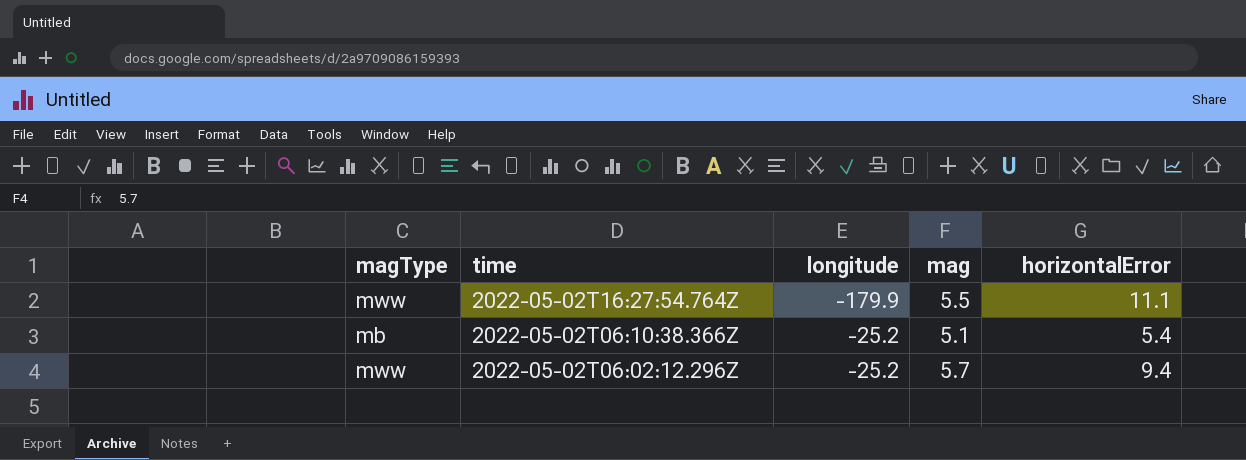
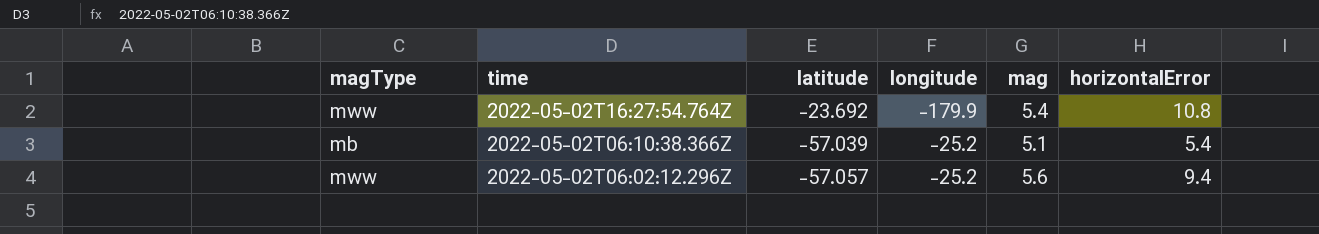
column latitude | position: none -> 3
2022-05-02T16:27:54.764Z | mag: 5.5 -> 5.4
2022-05-02T16:27:54.764Z | horizontalError: 11.1 -> 10.8
2022-05-02T06:02:12.296Z | mag: 5.7 -> 5.6

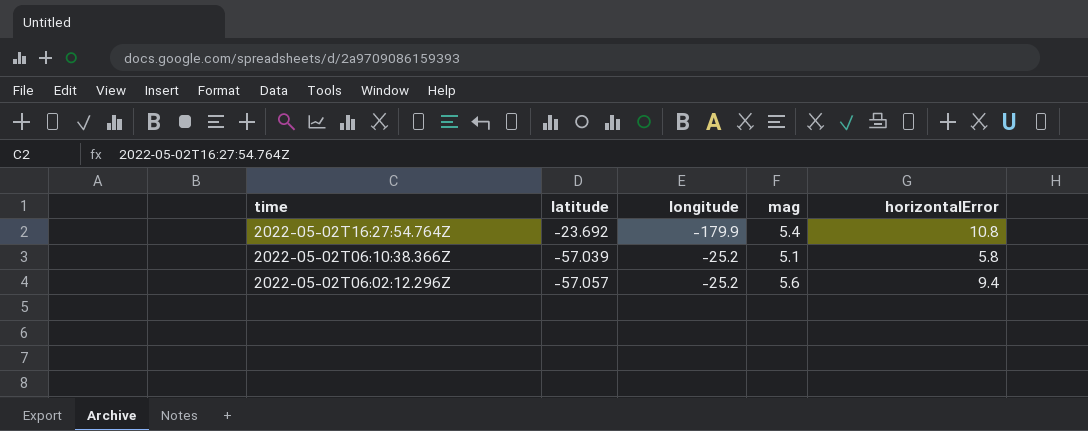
column magType | position: 1 -> none
2022-05-02T06:10:38.366Z | horizontalError: 5.4 -> 5.8

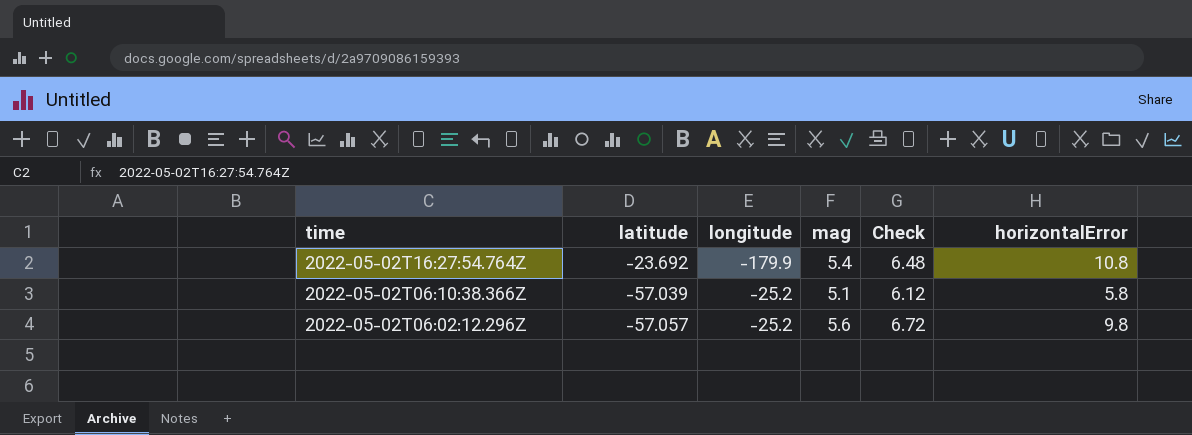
column Check | formula: none -> [mag] * 1.2
2022-05-02T06:02:12.296Z | horizontalError: 9.4 -> 9.8

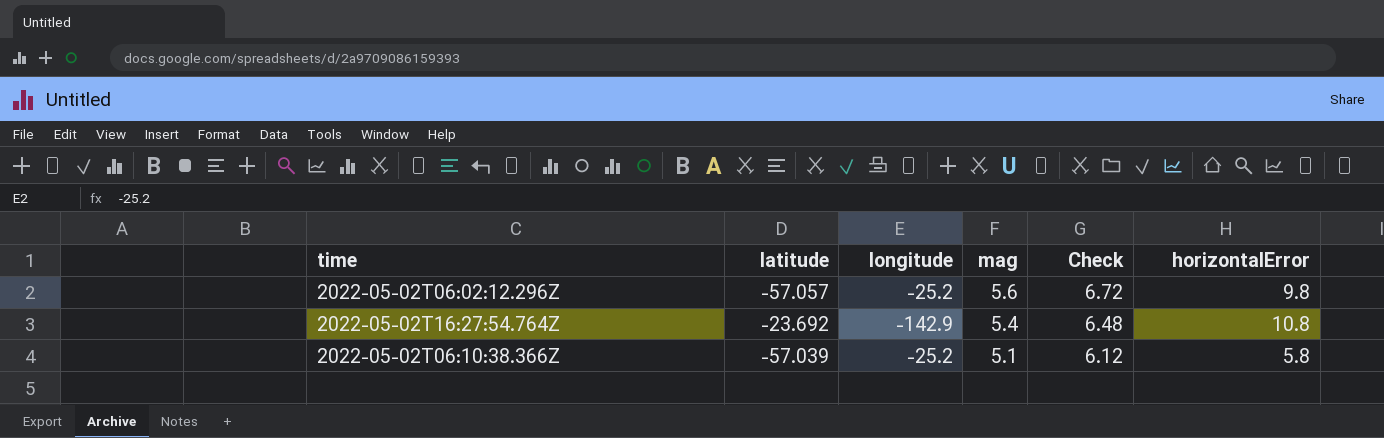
row order: time descending -> mag descending
2022-05-02T16:27:54.764Z | longitude: -179.9 -> -142.9

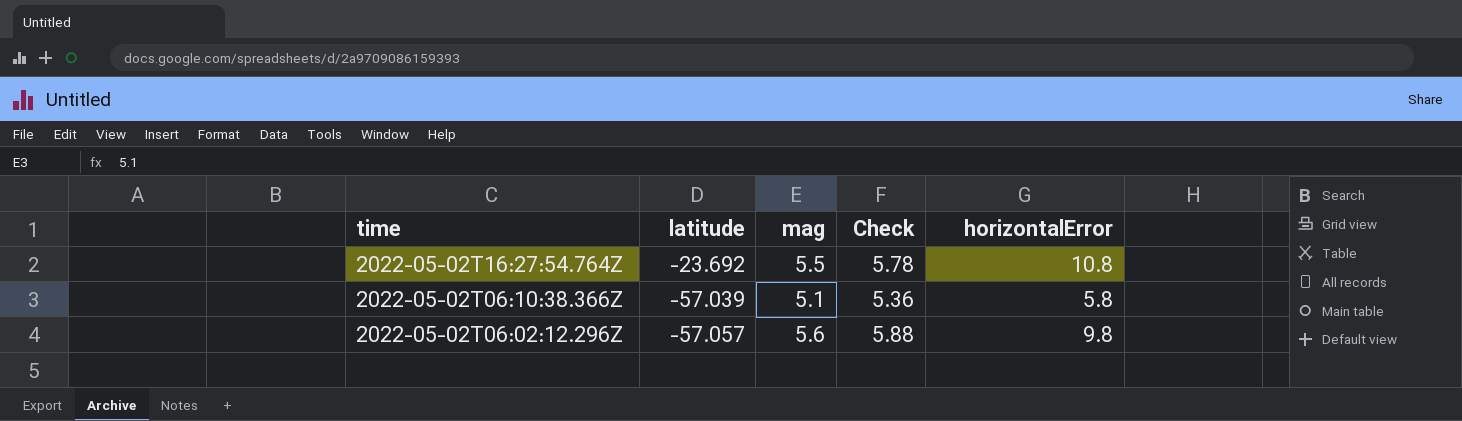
row order: mag descending -> time descending
column longitude | position: 3 -> none
column Check | formula: [mag] * 1.2 -> [mag] * 1.05
2022-05-02T16:27:54.764Z | mag: 5.4 -> 5.5

